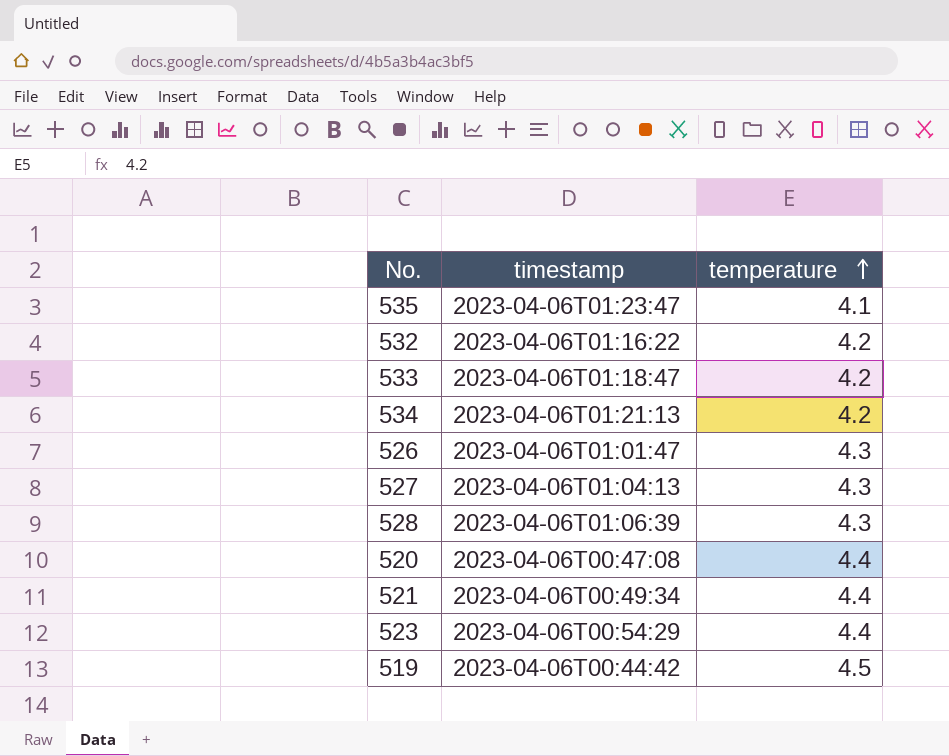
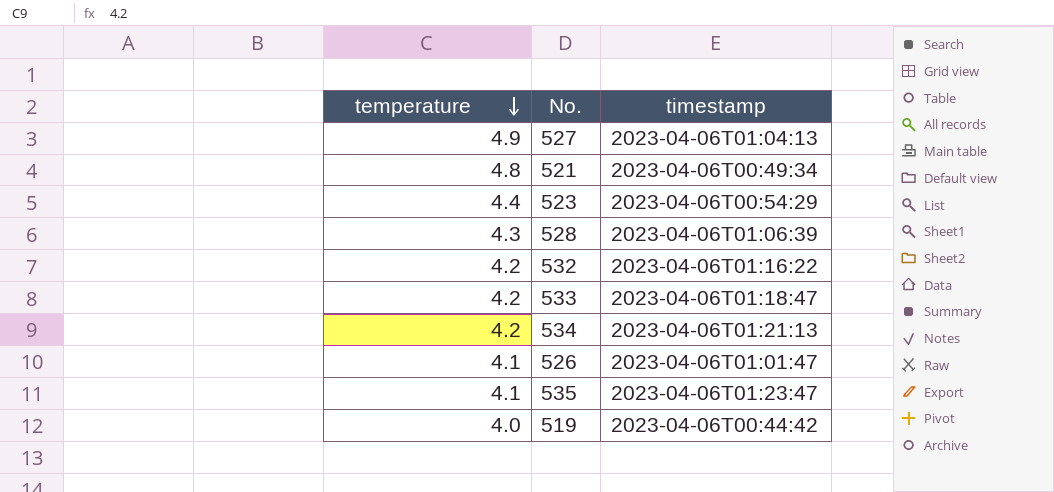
row order: temperature ascending -> temperature descending
column temperature | position: 3 -> 1
row 520: 2023-04-06T00:47:08 | 4.4 -> none
527 | temperature: 4.3 -> 4.9
521 | temperature: 4.4 -> 4.8
526 | temperature: 4.3 -> 4.1
519 | temperature: 4.5 -> 4.0

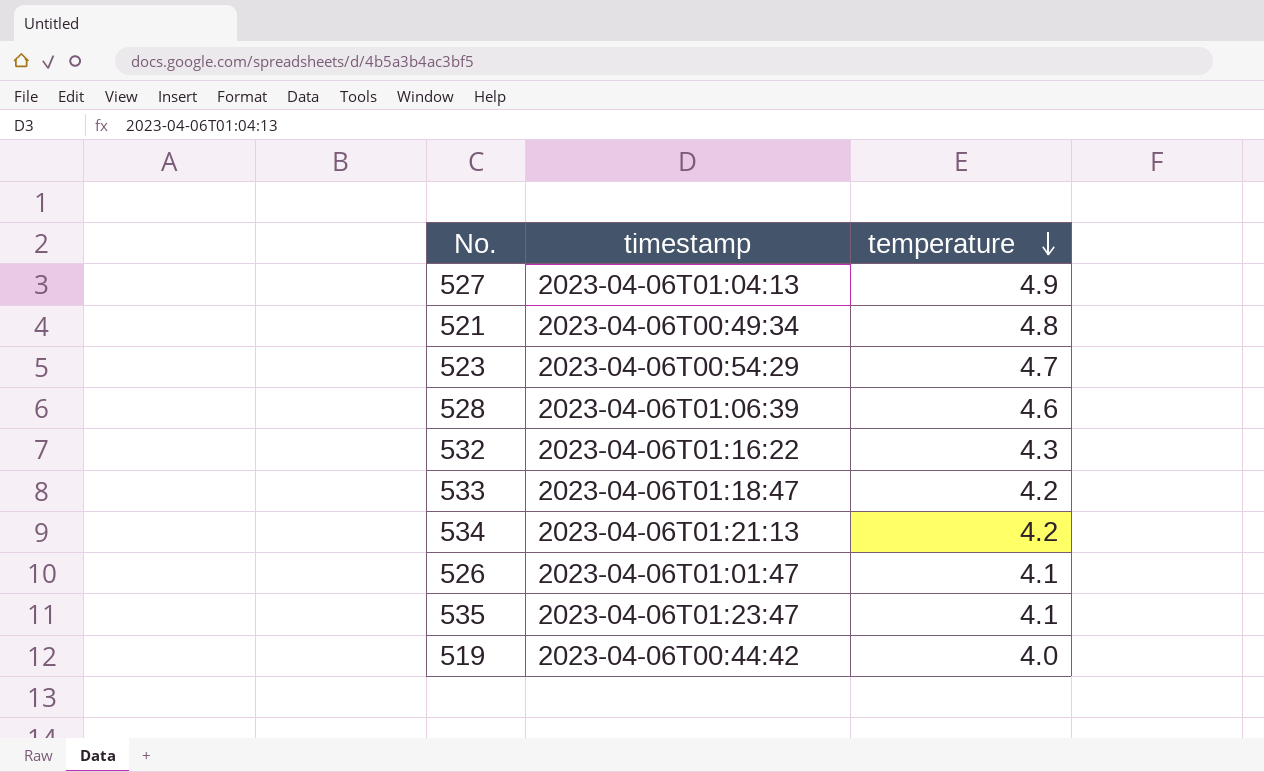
column temperature | position: 1 -> 3
523 | temperature: 4.4 -> 4.7
528 | temperature: 4.3 -> 4.6
532 | temperature: 4.2 -> 4.3

